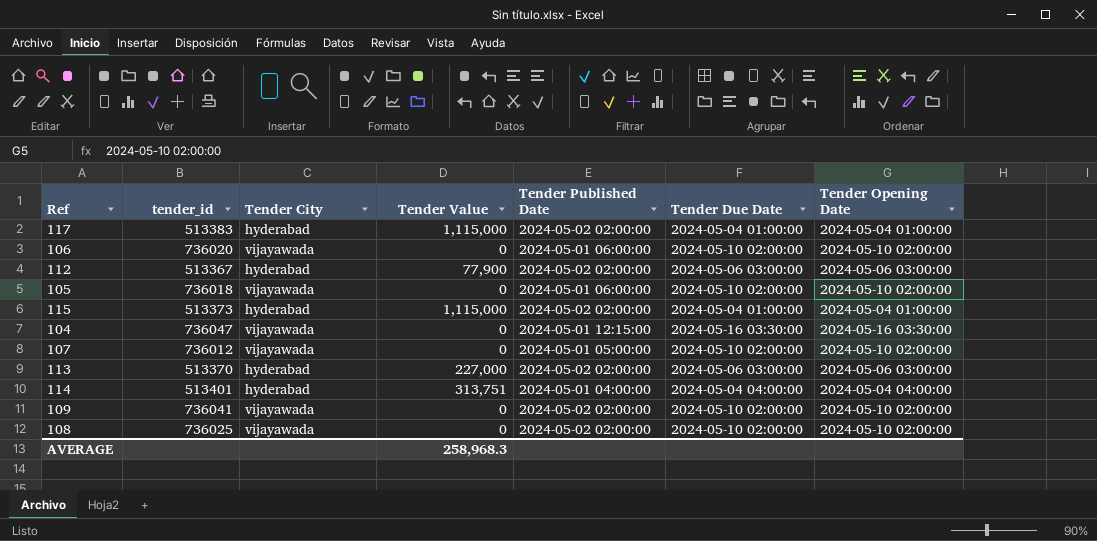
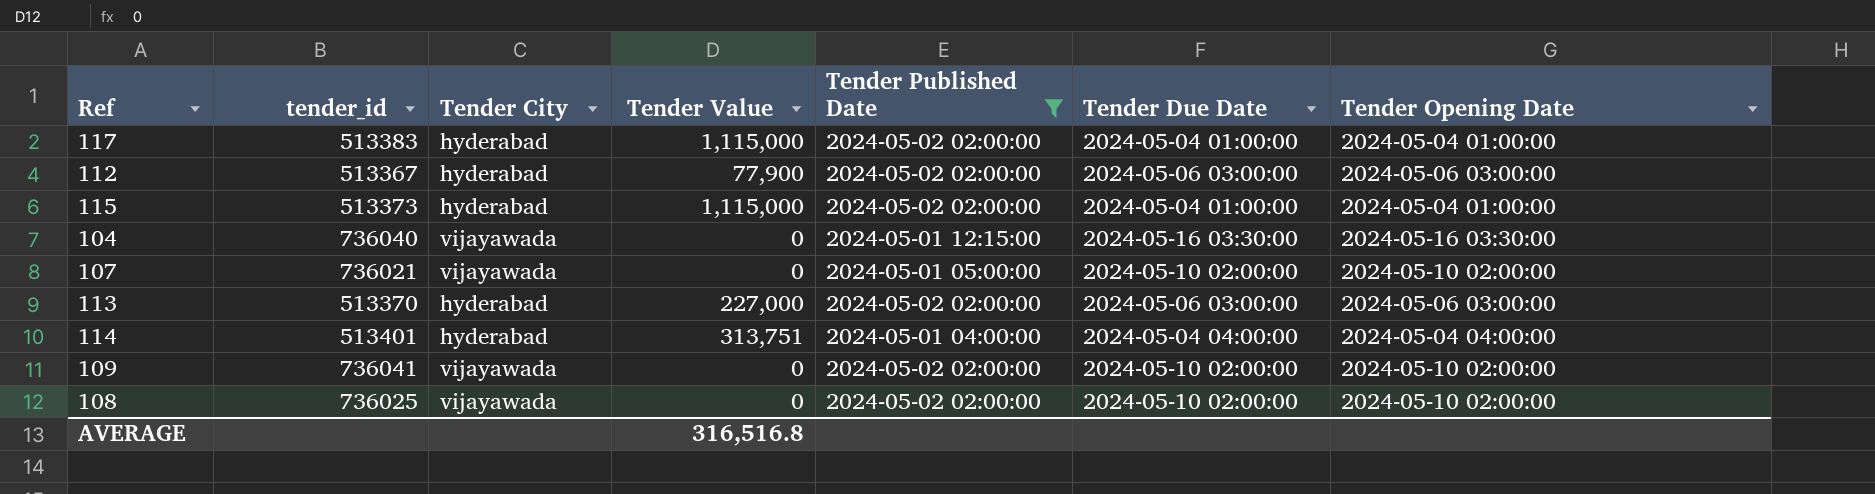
filter: none -> Tender Published Date != 2024-05-01 06:00:00
104 | tender_id: 736047 -> 736040
107 | tender_id: 736012 -> 736021
AVERAGE | Tender Value: 258,968.3 -> 316,516.8

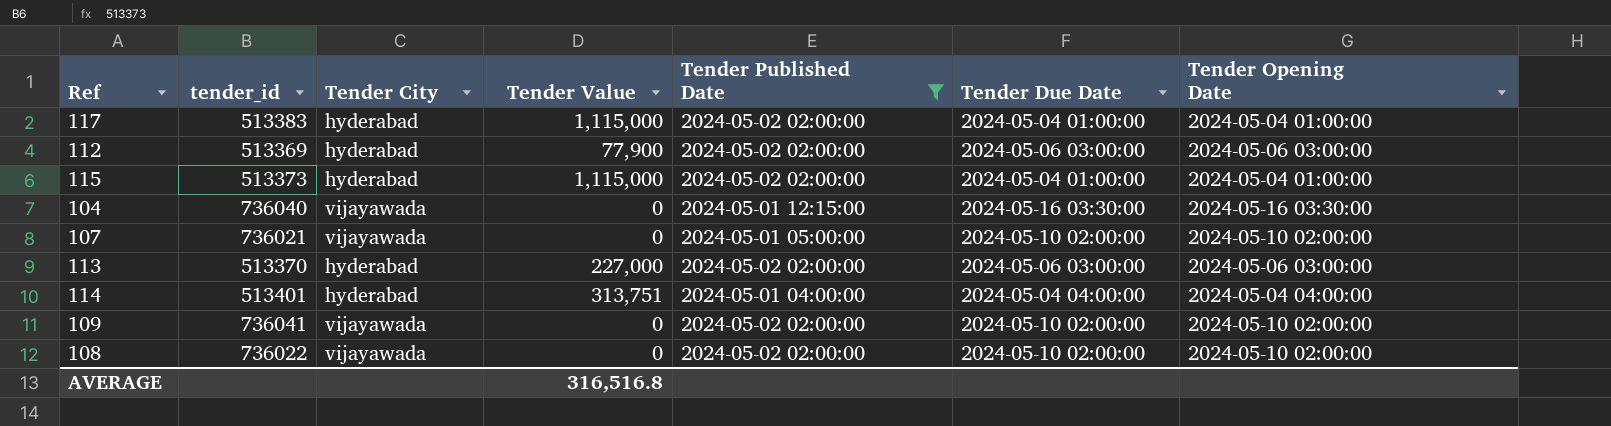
112 | tender_id: 513367 -> 513369
108 | tender_id: 736025 -> 736022

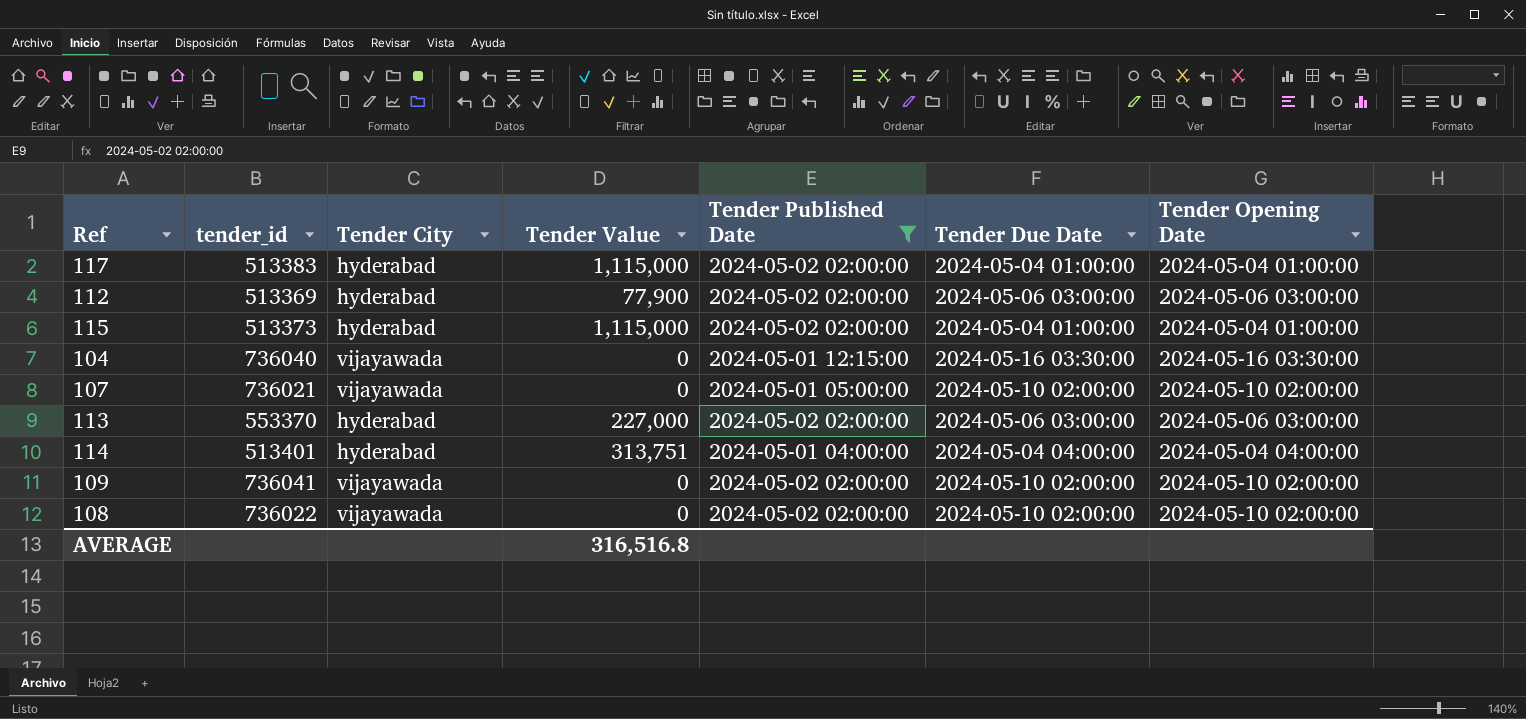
113 | tender_id: 513370 -> 553370

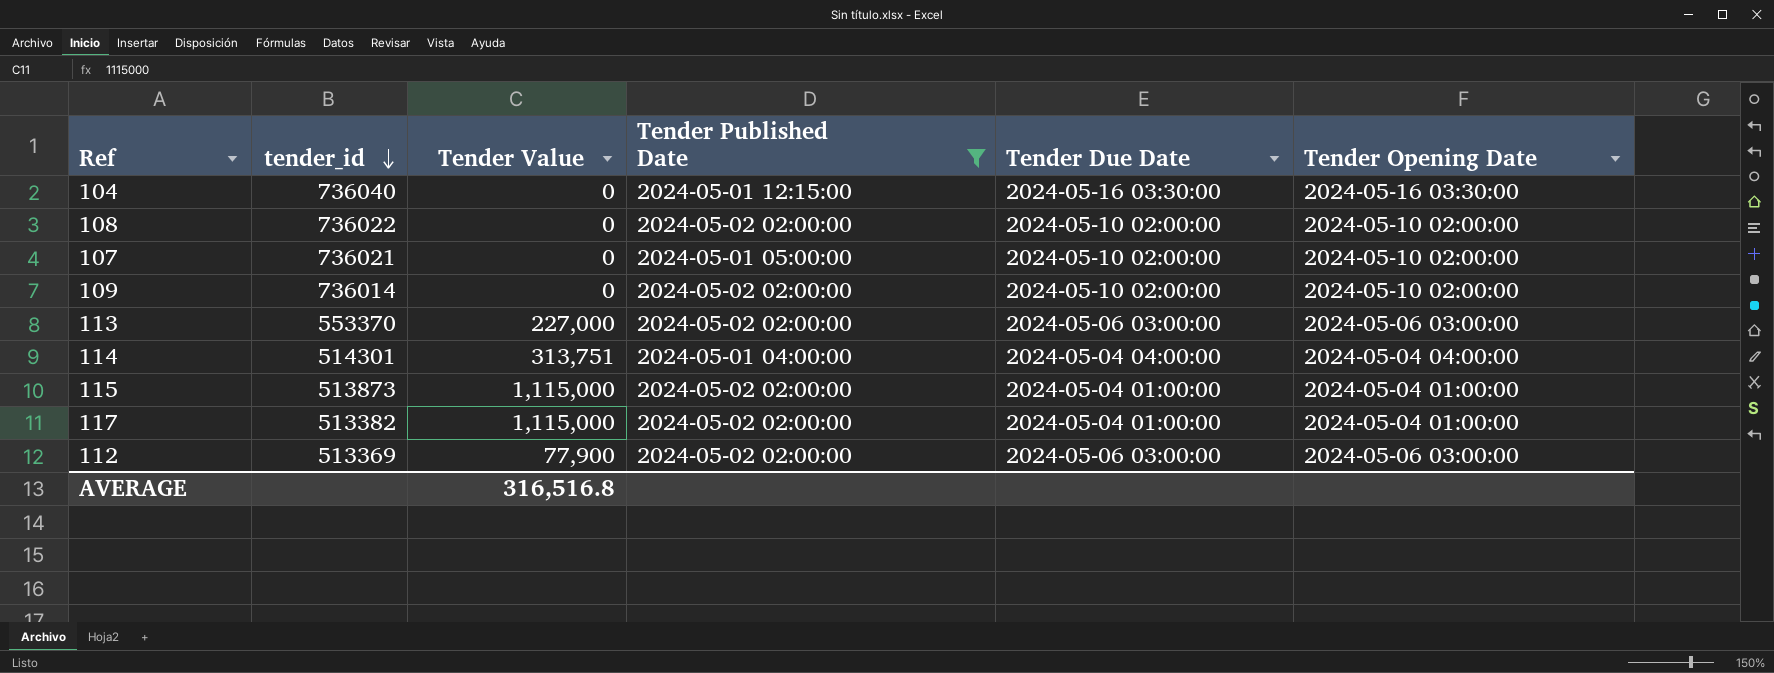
row order: none -> tender_id descending
column Tender City | position: 3 -> none
109 | tender_id: 736041 -> 736014
114 | tender_id: 513401 -> 514301
115 | tender_id: 513373 -> 513873
117 | tender_id: 513383 -> 513382

